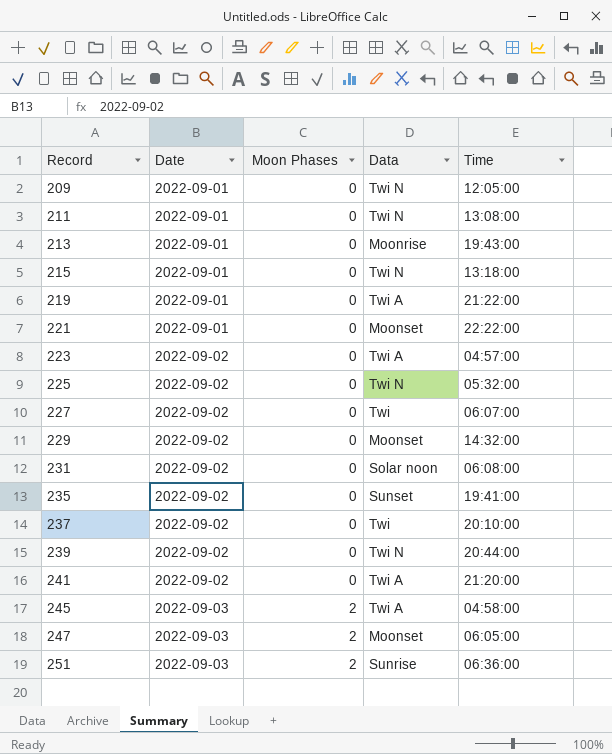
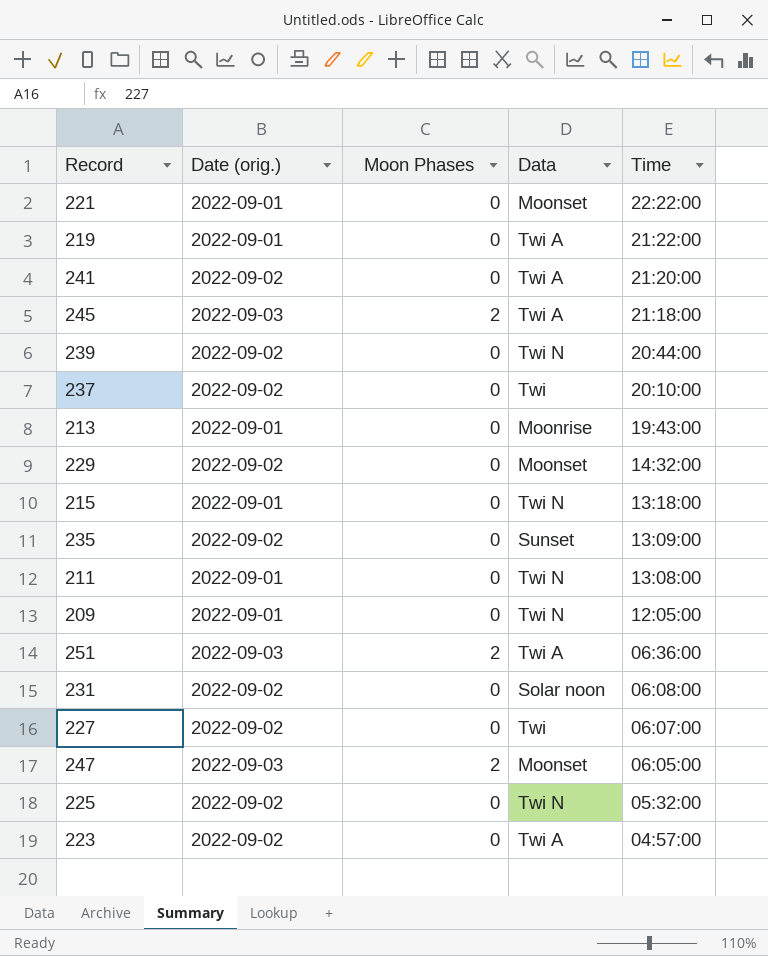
row order: Record ascending -> Time descending
column name: Date -> Date (orig.)
245 | Time: 04:58:00 -> 21:18:00
235 | Time: 19:41:00 -> 13:09:00
251 | Data: Sunrise -> Twi A

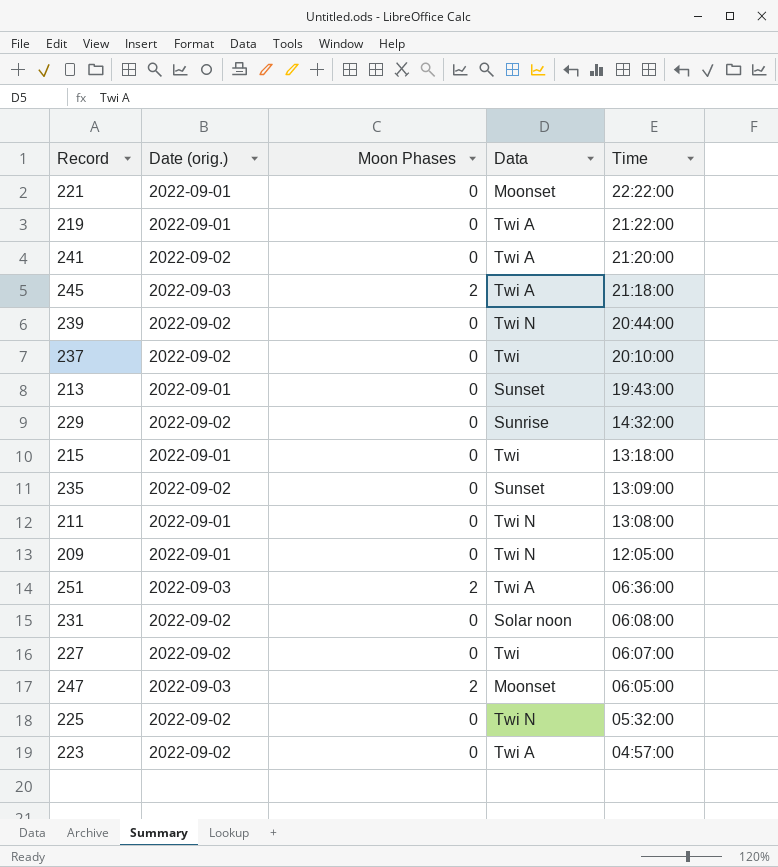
213 | Data: Moonrise -> Sunset
229 | Data: Moonset -> Sunrise
215 | Data: Twi N -> Twi

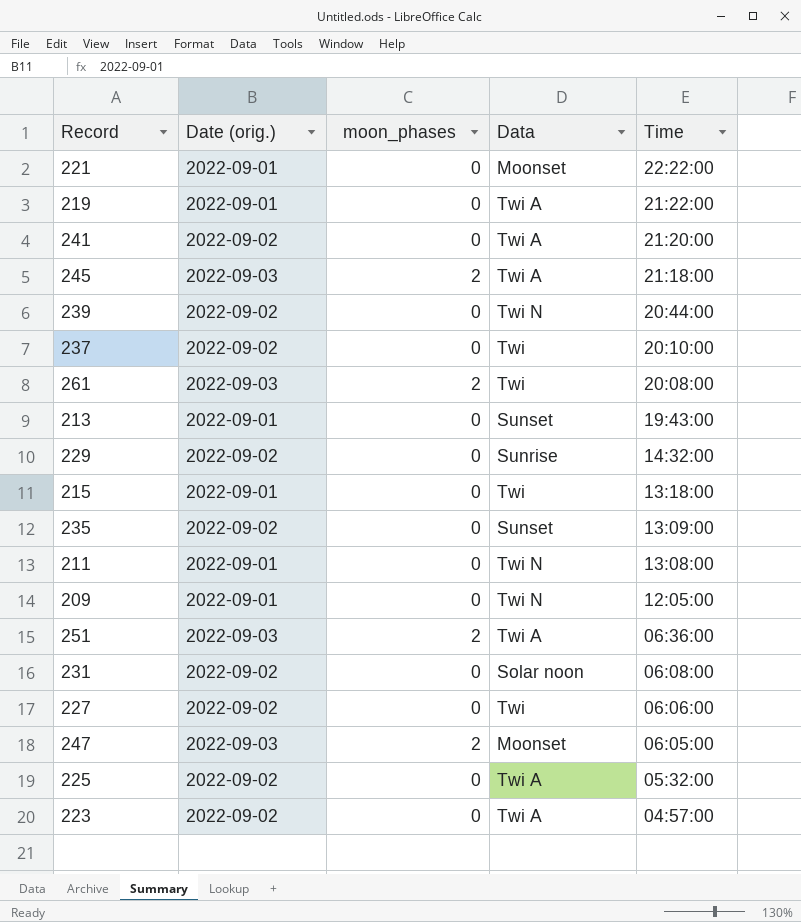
column name: Moon Phases -> moon_phases
row 261: none -> 2022-09-03 | 2 | Twi | 20:08:00
227 | Time: 06:07:00 -> 06:06:00
225 | Data: Twi N -> Twi A

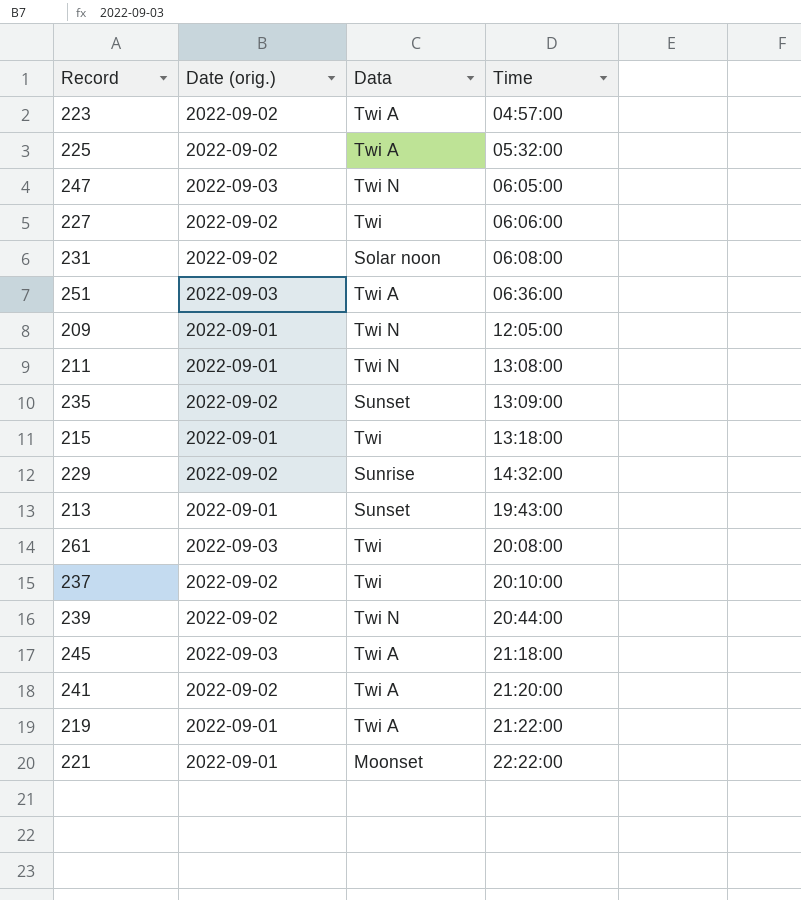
row order: Time descending -> Time ascending
column moon_phases | position: 3 -> none
247 | Data: Moonset -> Twi N

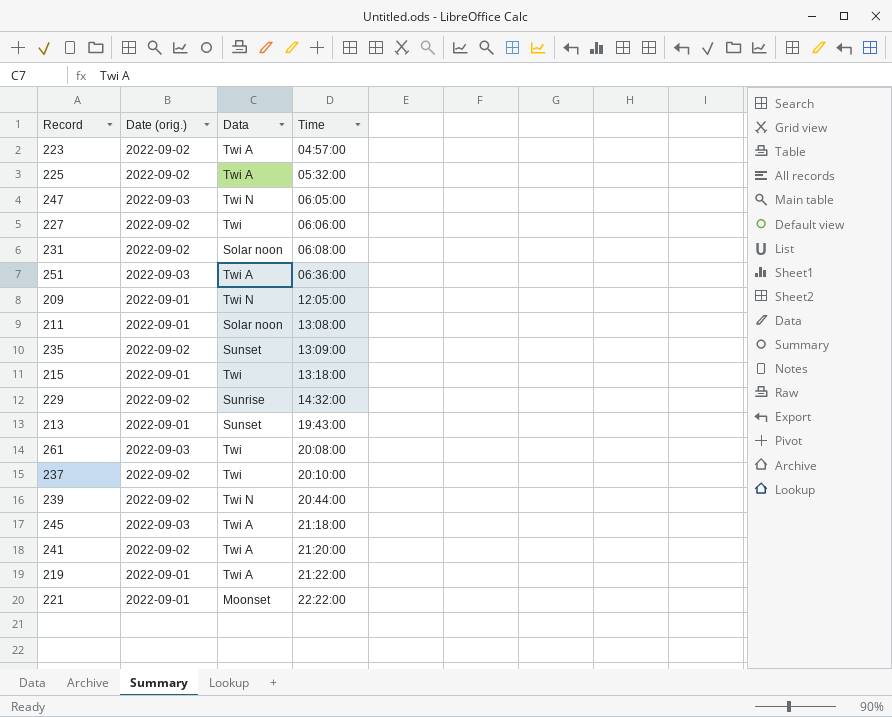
211 | Data: Twi N -> Solar noon

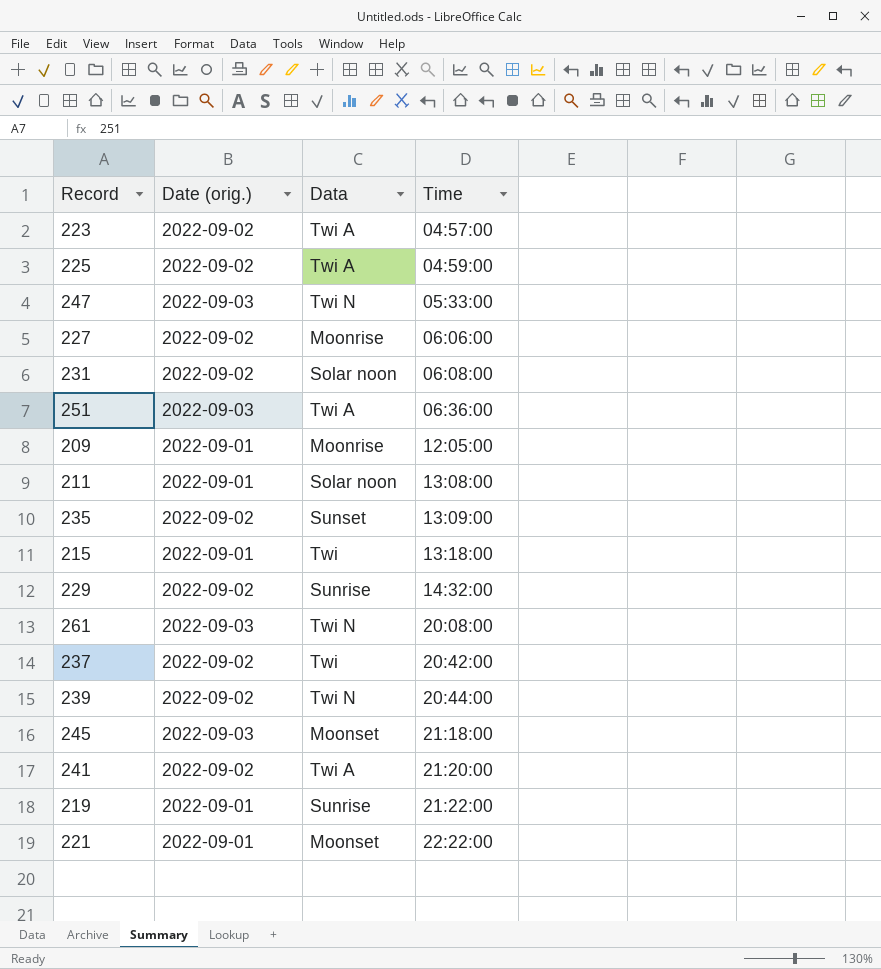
row 213: 2022-09-01 | Sunset | 19:43:00 -> none
225 | Time: 05:32:00 -> 04:59:00
247 | Time: 06:05:00 -> 05:33:00
227 | Data: Twi -> Moonrise
209 | Data: Twi N -> Moonrise
261 | Data: Twi -> Twi N
237 | Time: 20:10:00 -> 20:42:00
245 | Data: Twi A -> Moonset
219 | Data: Twi A -> Sunrise

